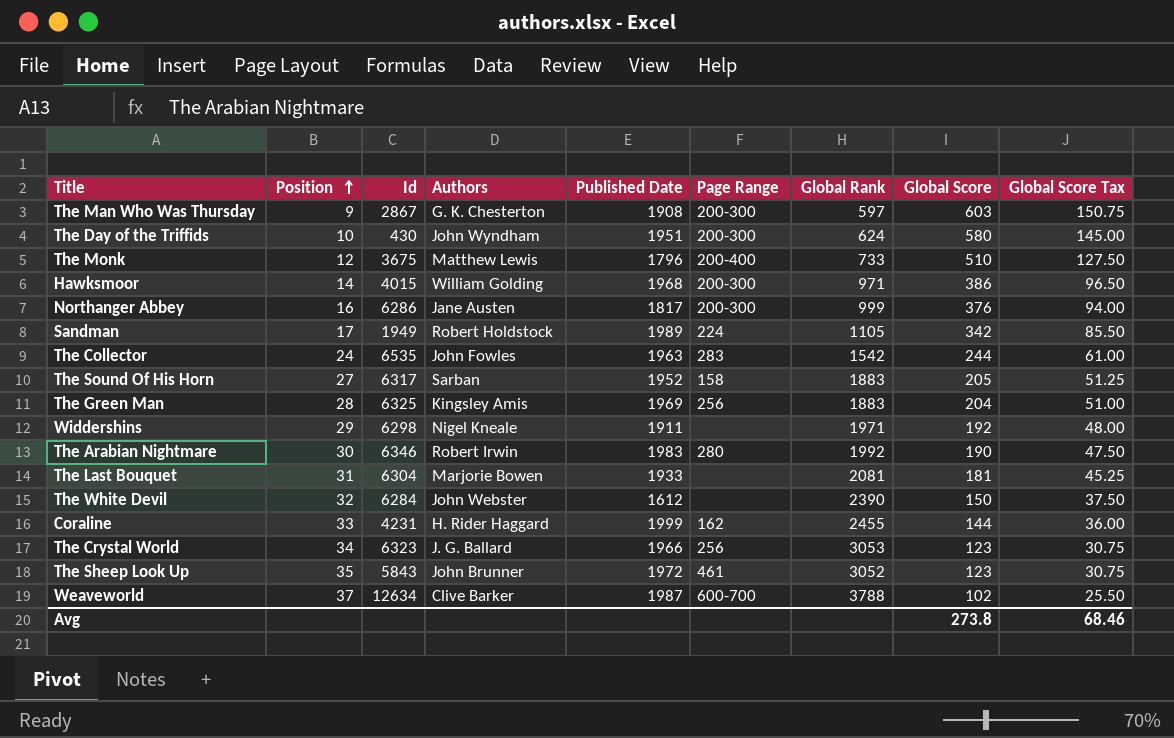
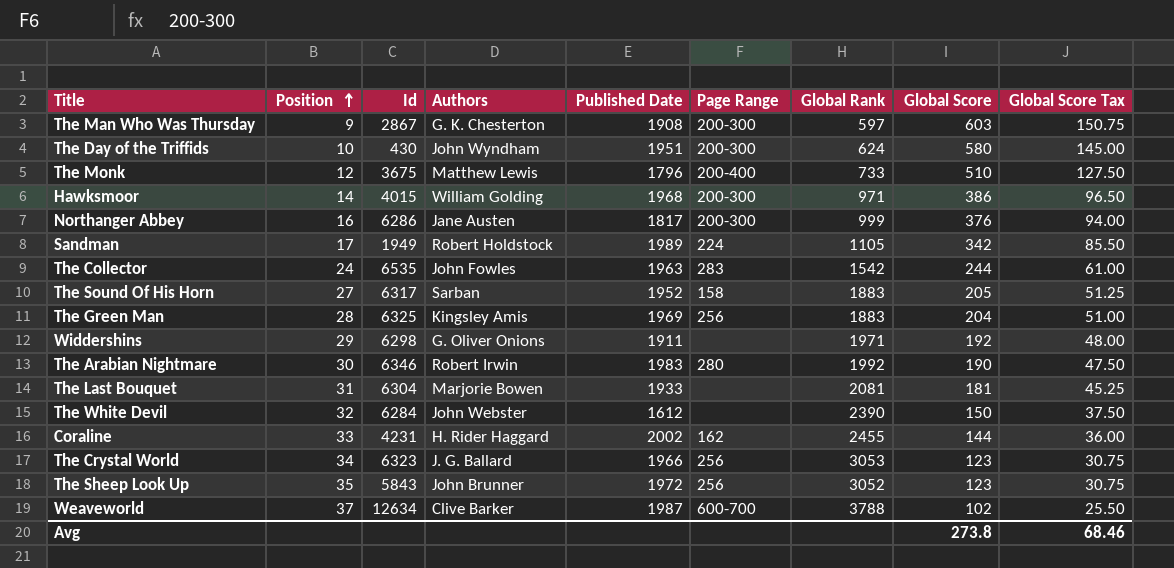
Widdershins | Authors: Nigel Kneale -> G. Oliver Onions
Coraline | Published Date: 1999 -> 2002
The Sheep Look Up | Page Range: 461 -> 256

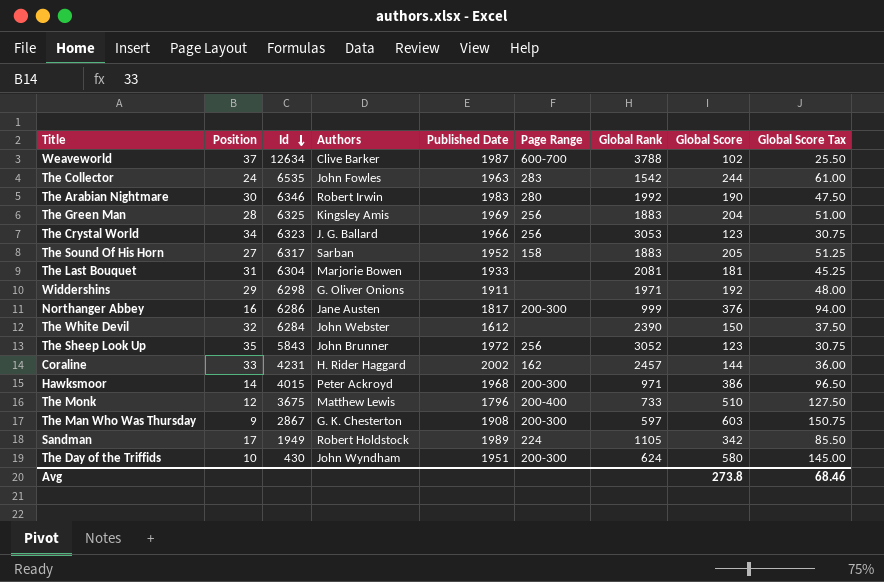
row order: Position ascending -> Id descending
Coraline | Global Rank: 2455 -> 2457
Hawksmoor | Authors: William Golding -> Peter Ackroyd

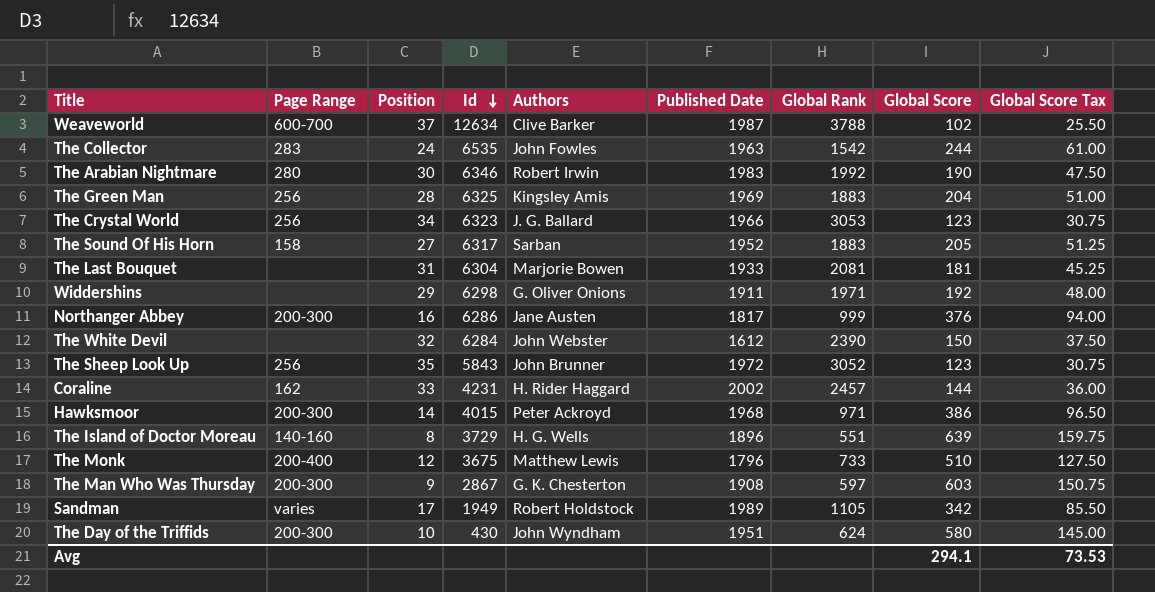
column Page Range | position: 6 -> 2
row The Island of Doctor Moreau: none -> 140-160 | 8 | 3729 | H. G. Wells | 1896 | 551 | 639 | 159.75
Sandman | Page Range: 224 -> varies
Avg | Global Score: 273.8 -> 294.1
Avg | Global Score Tax: 68.46 -> 73.53

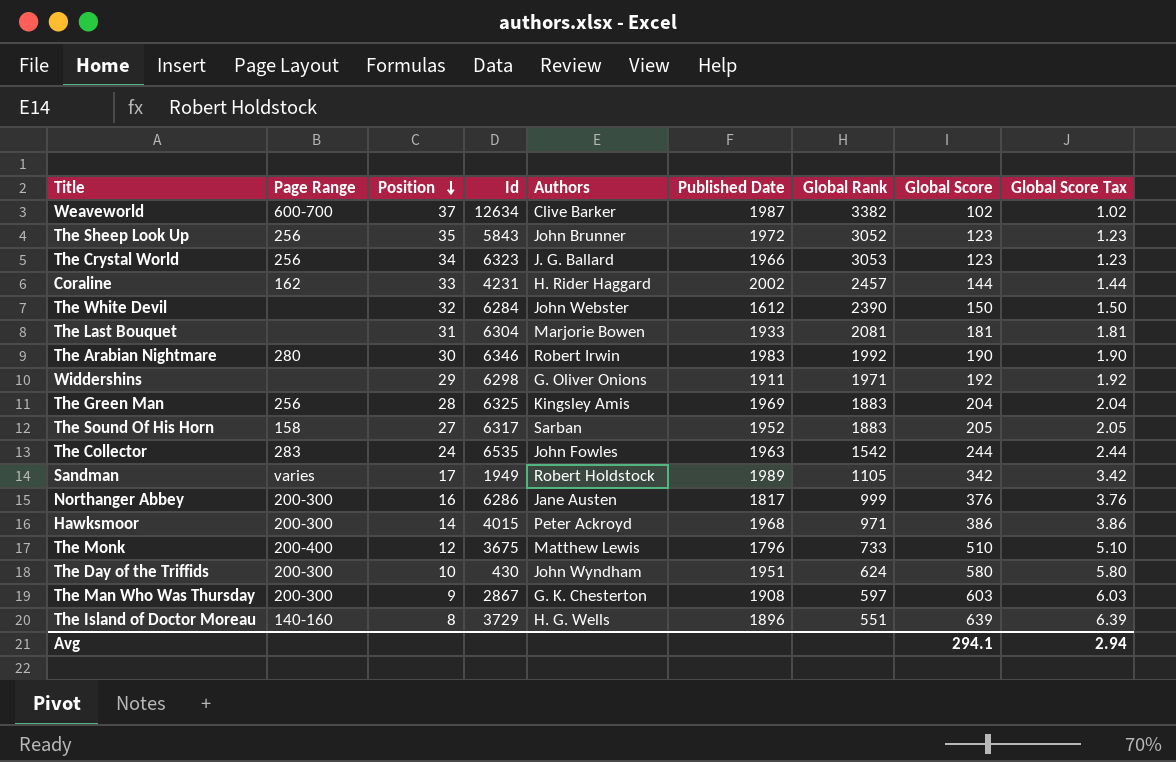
row order: Id descending -> Position descending
column Global Score Tax | formula: [Global Score] * 0.25 -> [Global Score] * 0.01
Weaveworld | Global Rank: 3788 -> 3382
Avg | Global Score Tax: 73.53 -> 2.94

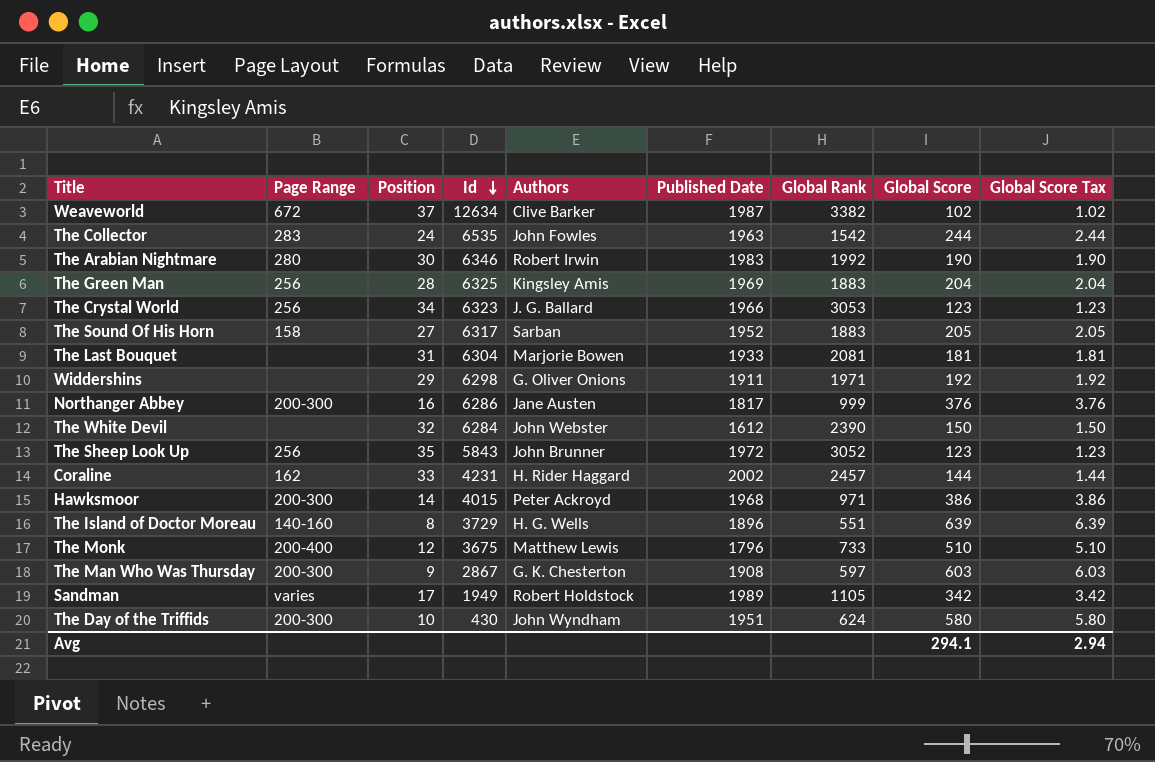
row order: Position descending -> Id descending
Weaveworld | Page Range: 600-700 -> 672

